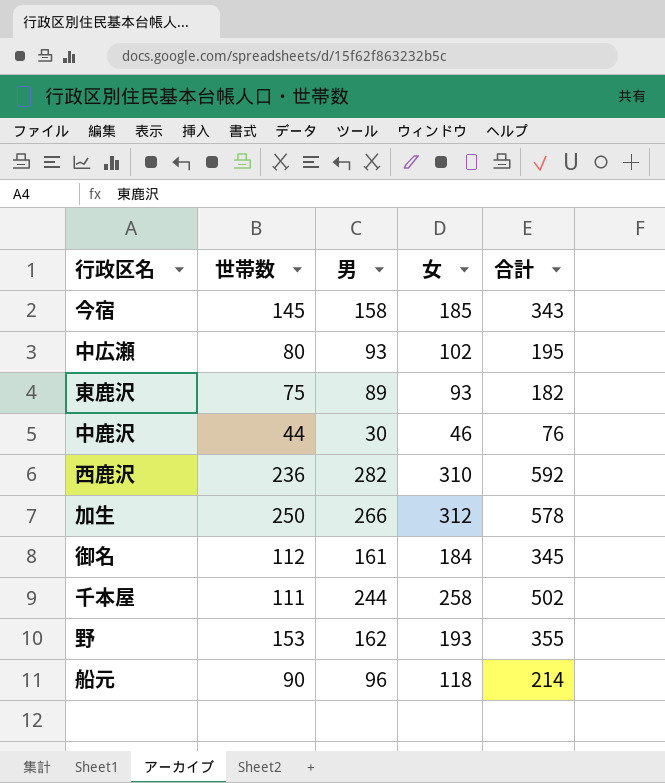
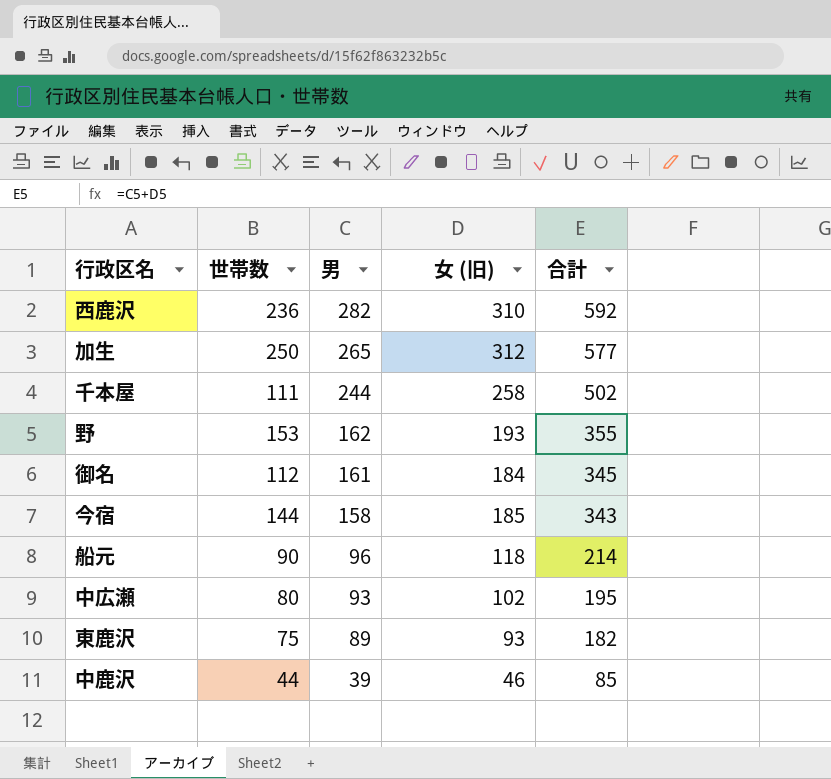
row order: none -> 男 descending
column name: 女 -> 女 (旧)
加生 | 男: 266 -> 265
加生 | 合計: 578 -> 577
今宿 | 世帯数: 145 -> 144
中鹿沢 | 男: 30 -> 39
中鹿沢 | 合計: 76 -> 85

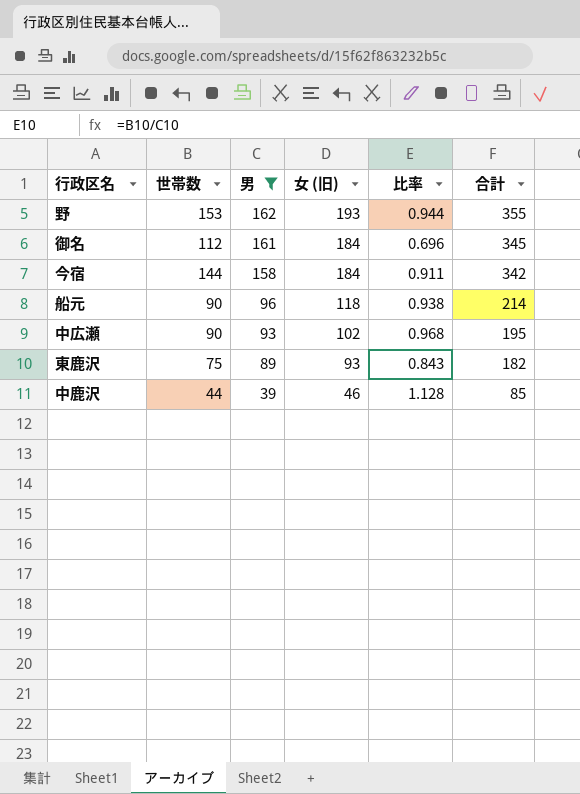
filter: none -> 男 <= 162
column 比率 | formula: none -> [世帯数] / [男]
今宿 | 女 (旧): 185 -> 184
今宿 | 合計: 343 -> 342
中広瀬 | 世帯数: 80 -> 90

